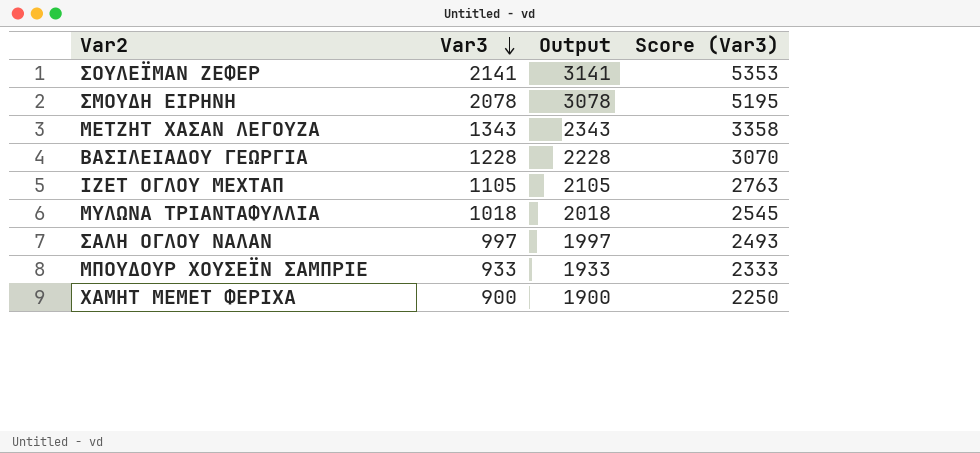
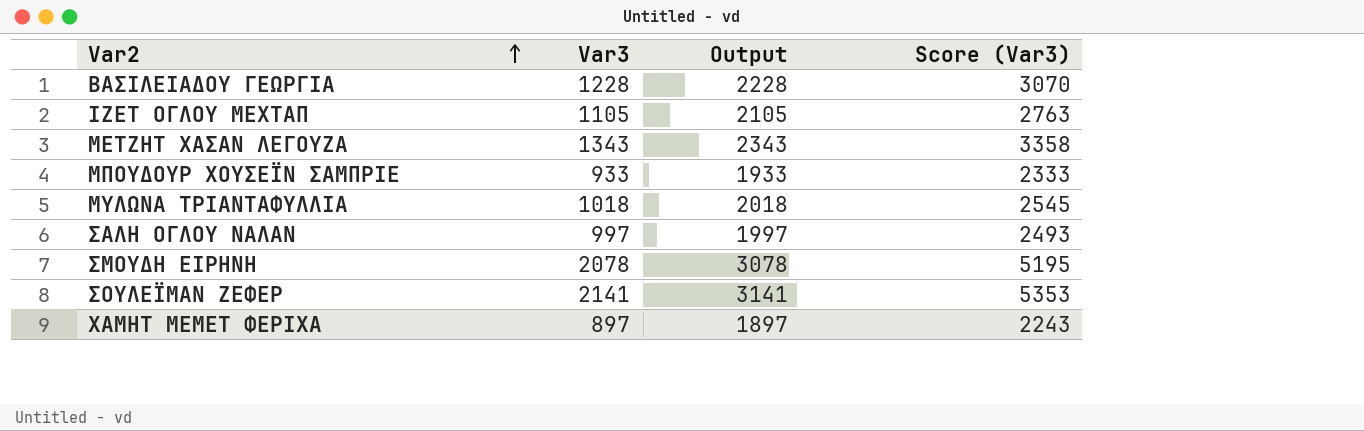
row order: Var3 descending -> Var2 ascending
ΧΑΜΗΤ ΜΕΜΕΤ ΦΕΡΙΧΑ | Var3: 900 -> 897
ΧΑΜΗΤ ΜΕΜΕΤ ΦΕΡΙΧΑ | Output: 1900 -> 1897
ΧΑΜΗΤ ΜΕΜΕΤ ΦΕΡΙΧΑ | Score (Var3): 2250 -> 2243

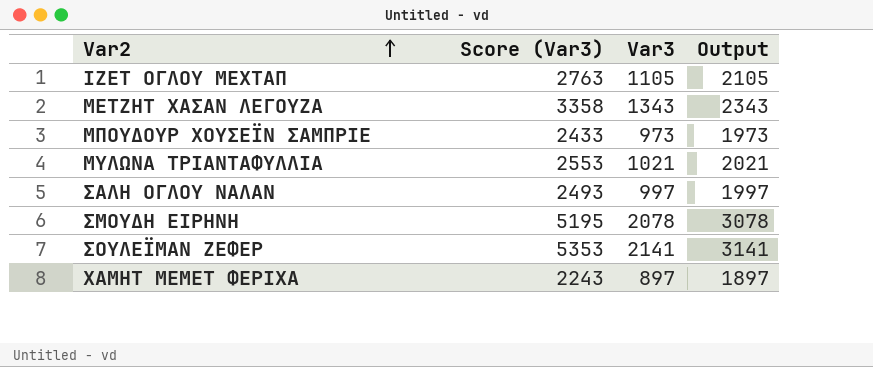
column Score (Var3) | position: 4 -> 2
row ΒΑΣΙΛΕΙΑΔΟΥ ΓΕΩΡΓΙΑ: 1228 | 2228 | 3070 -> none
ΜΠΟΥΔΟΥΡ ΧΟΥΣΕΪΝ ΣΑΜΠΡΙΕ | Score (Var3): 2333 -> 2433
ΜΠΟΥΔΟΥΡ ΧΟΥΣΕΪΝ ΣΑΜΠΡΙΕ | Var3: 933 -> 973
ΜΠΟΥΔΟΥΡ ΧΟΥΣΕΪΝ ΣΑΜΠΡΙΕ | Output: 1933 -> 1973
ΜΥΛΩΝΑ ΤΡΙΑΝΤΑΦΥΛΛΙΑ | Score (Var3): 2545 -> 2553
ΜΥΛΩΝΑ ΤΡΙΑΝΤΑΦΥΛΛΙΑ | Var3: 1018 -> 1021
ΜΥΛΩΝΑ ΤΡΙΑΝΤΑΦΥΛΛΙΑ | Output: 2018 -> 2021

